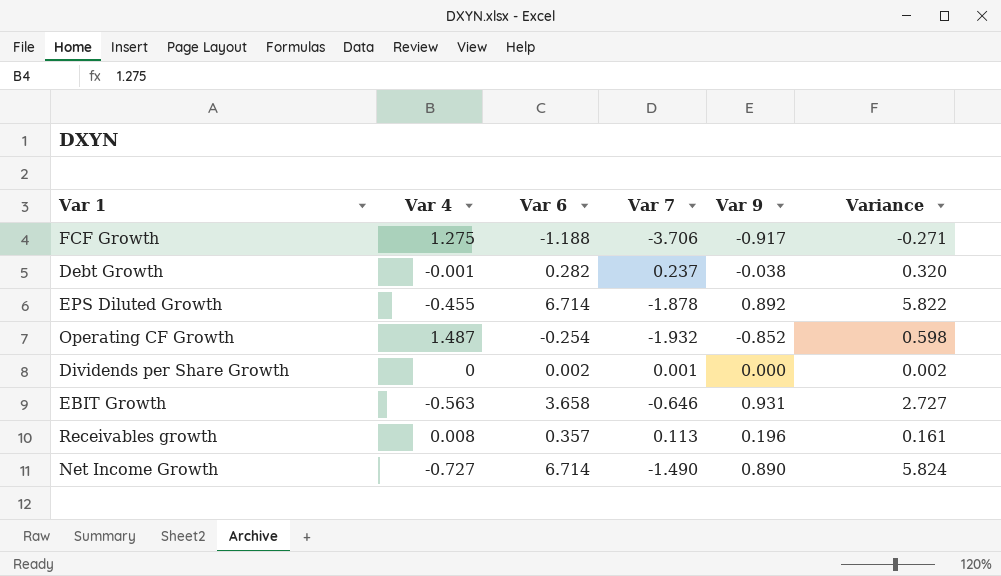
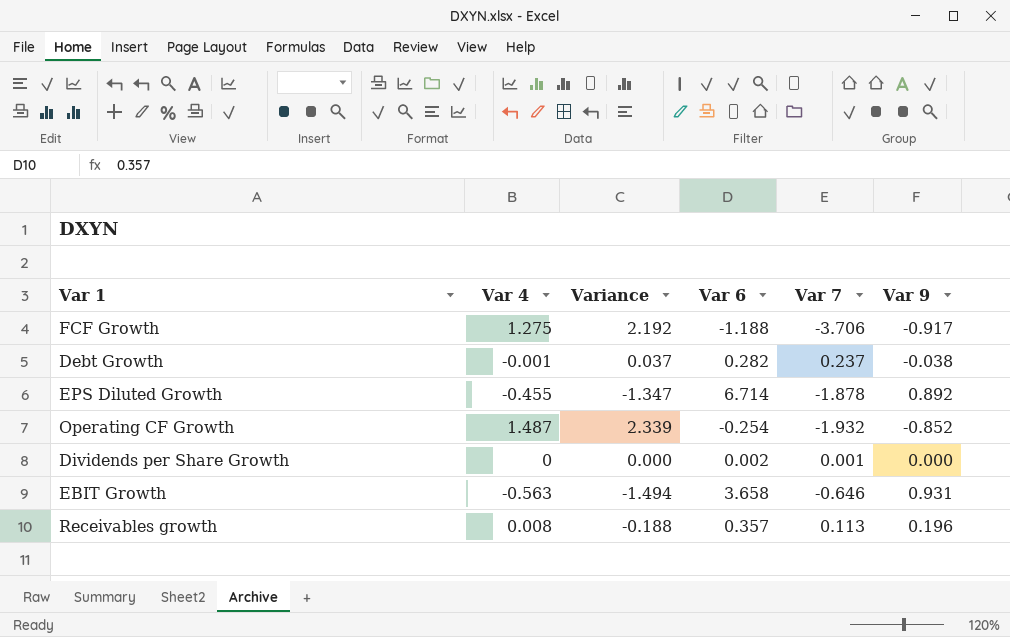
column Variance | formula: [Var 6] - [Var 9] -> [Var 4] - [Var 9]
column Variance | position: 6 -> 3
row Net Income Growth: -0.727 | 6.714 | -1.490 | 0.890 | 5.824 -> none

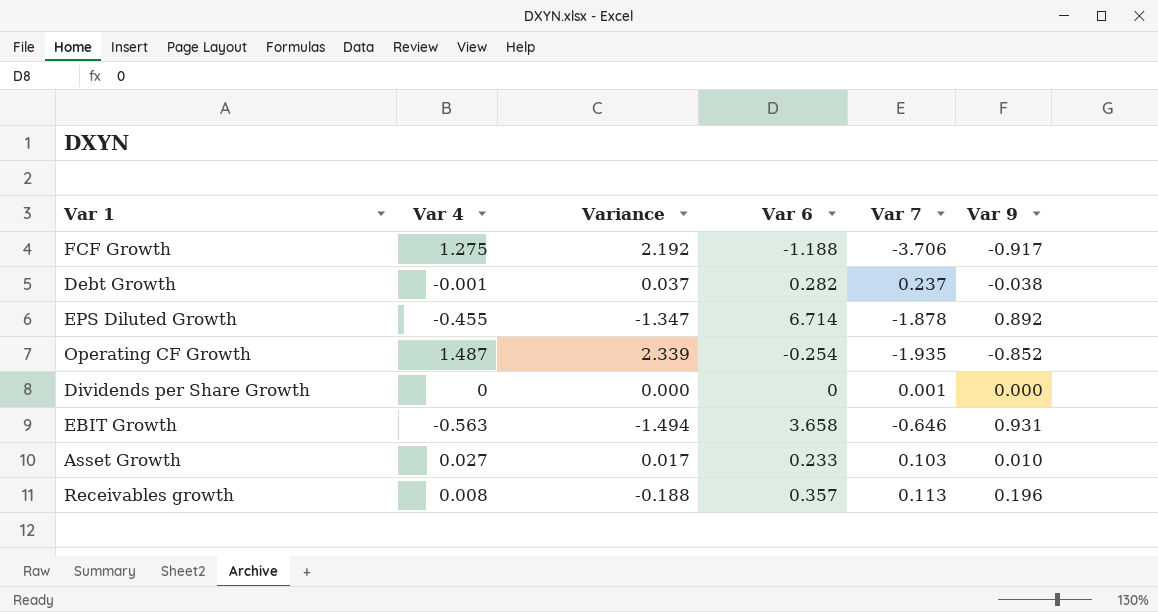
Operating CF Growth | Var 7: -1.932 -> -1.935
Dividends per Share Growth | Var 6: 0.002 -> 0
row Asset Growth: none -> 0.027 | 0.017 | 0.233 | 0.103 | 0.010

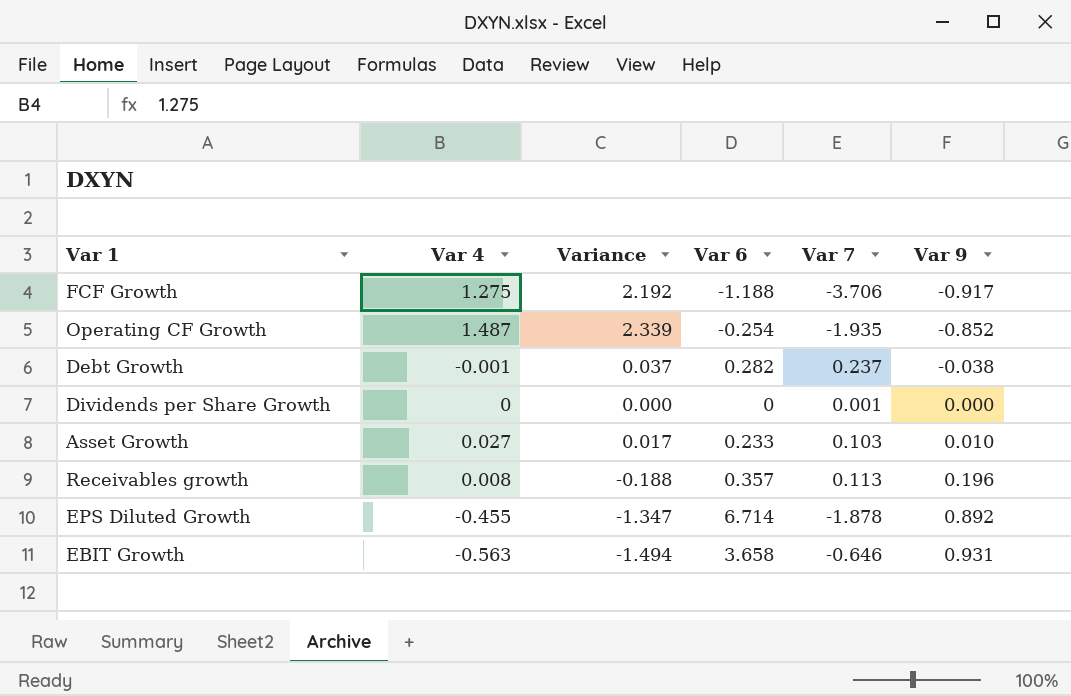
row order: none -> Var 9 ascending

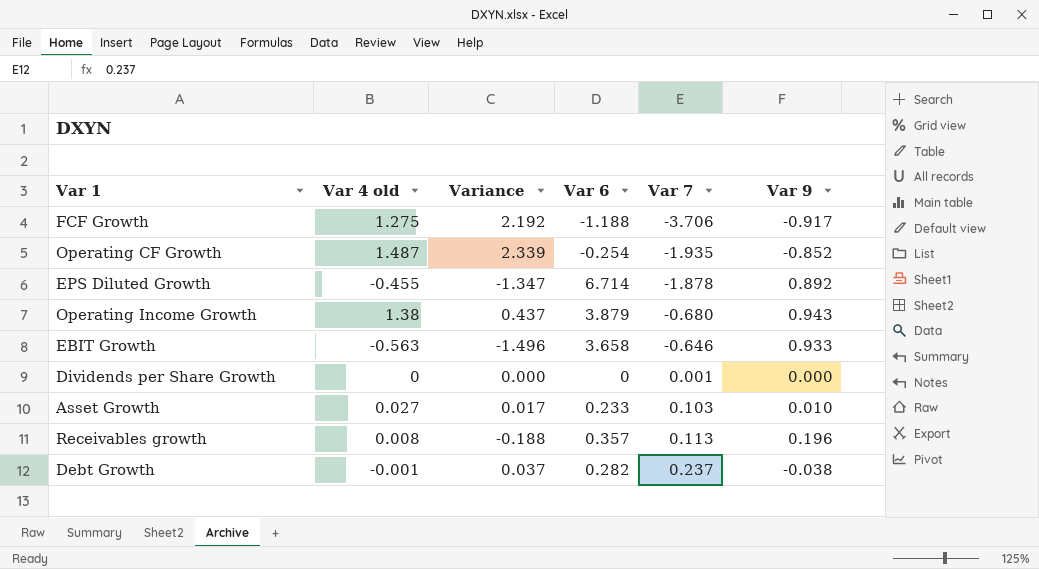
row order: Var 9 ascending -> Var 7 ascending
column name: Var 4 -> Var 4 old
row Operating Income Growth: none -> 1.38 | 0.437 | 3.879 | -0.680 | 0.943
EBIT Growth | Variance: -1.494 -> -1.496
EBIT Growth | Var 9: 0.931 -> 0.933

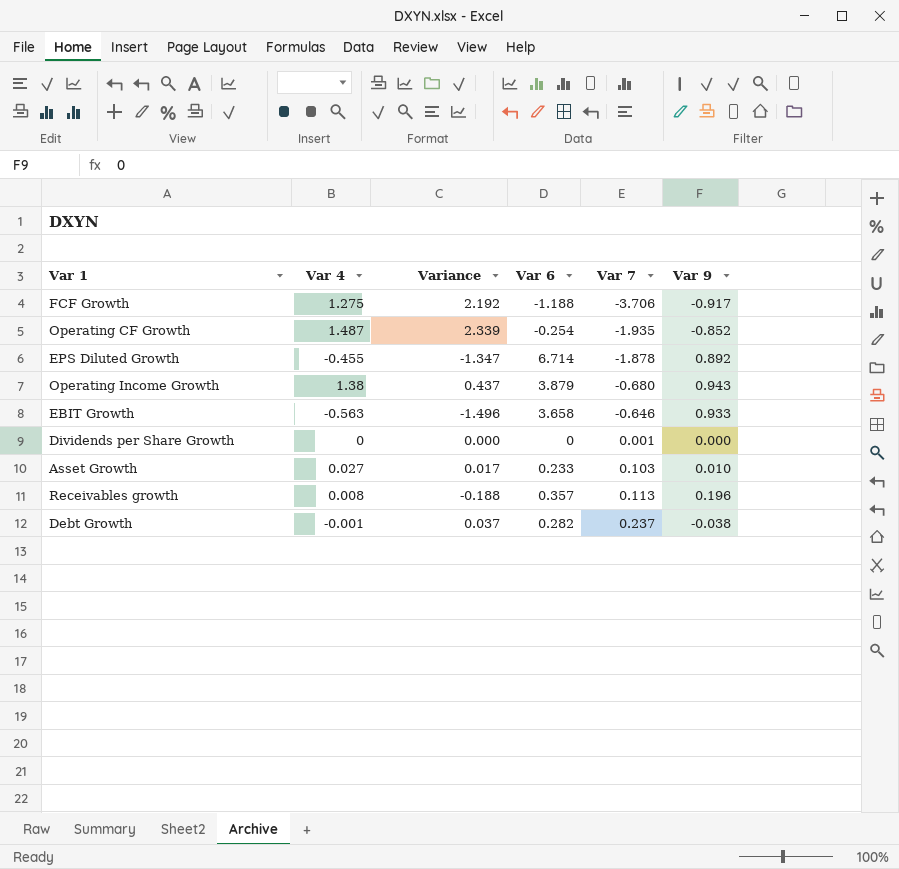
column name: Var 4 old -> Var 4

